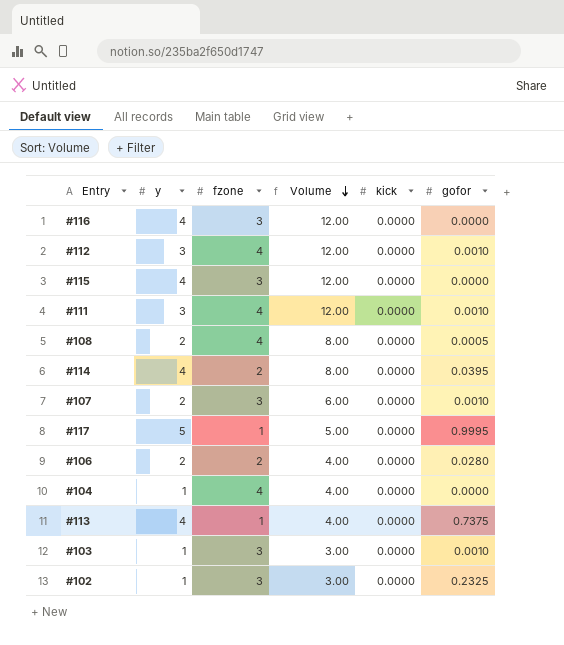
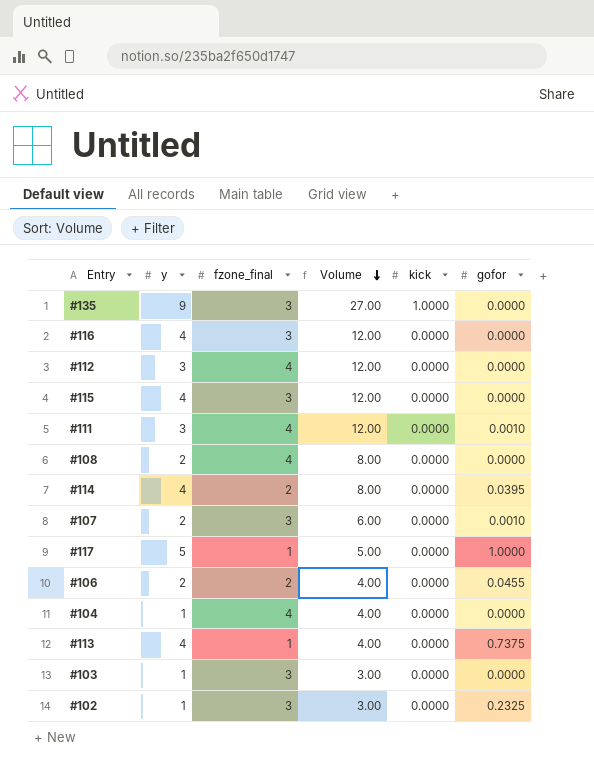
column name: fzone -> fzone_final
row #135: none -> 9 | 3 | 27.00 | 1.0000 | 0.0000
#112 | gofor: 0.0010 -> 0.0000
#108 | gofor: 0.0005 -> 0.0000
#117 | gofor: 0.9995 -> 1.0000
#106 | gofor: 0.0280 -> 0.0455
#103 | gofor: 0.0010 -> 0.0000

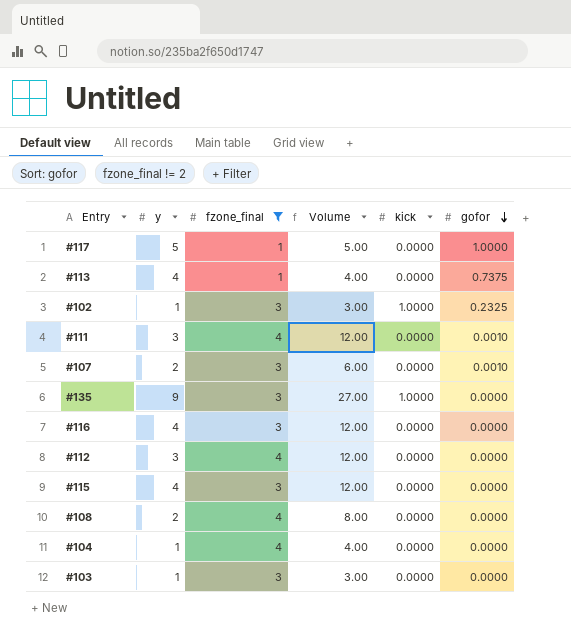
filter: none -> fzone_final != 2
row order: Volume descending -> gofor descending
#102 | kick: 0.0000 -> 1.0000

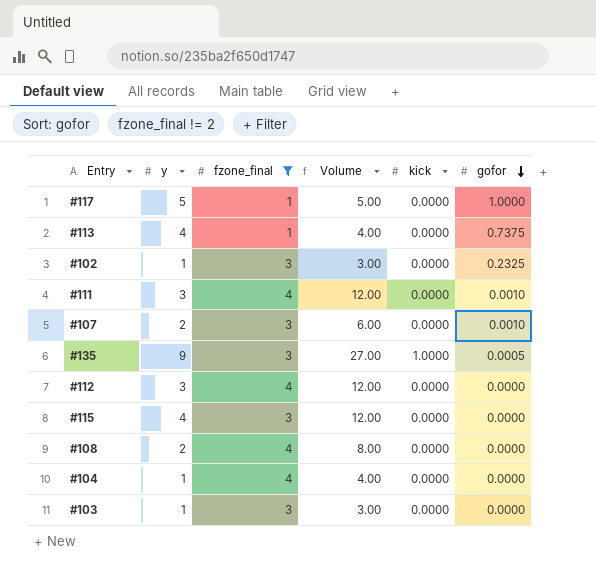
row #116: 4 | 3 | 12.00 | 0.0000 | 0.0000 -> none
#102 | kick: 1.0000 -> 0.0000
#135 | gofor: 0.0000 -> 0.0005

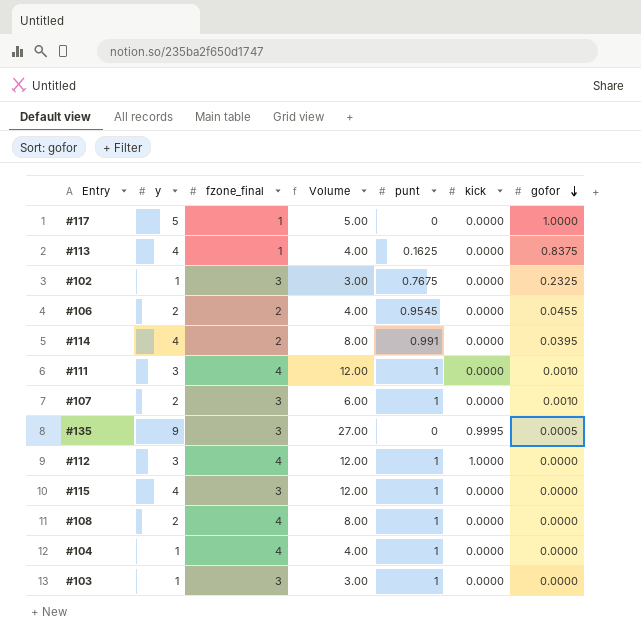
filter: fzone_final != 2 -> none
column punt | position: none -> 5
#113 | gofor: 0.7375 -> 0.8375
#135 | kick: 1.0000 -> 0.9995
#112 | kick: 0.0000 -> 1.0000

